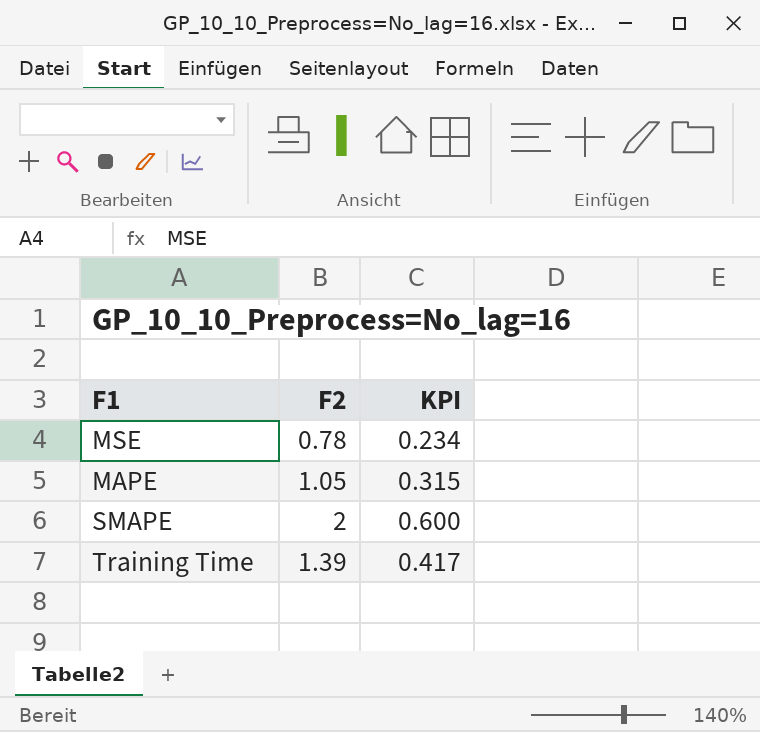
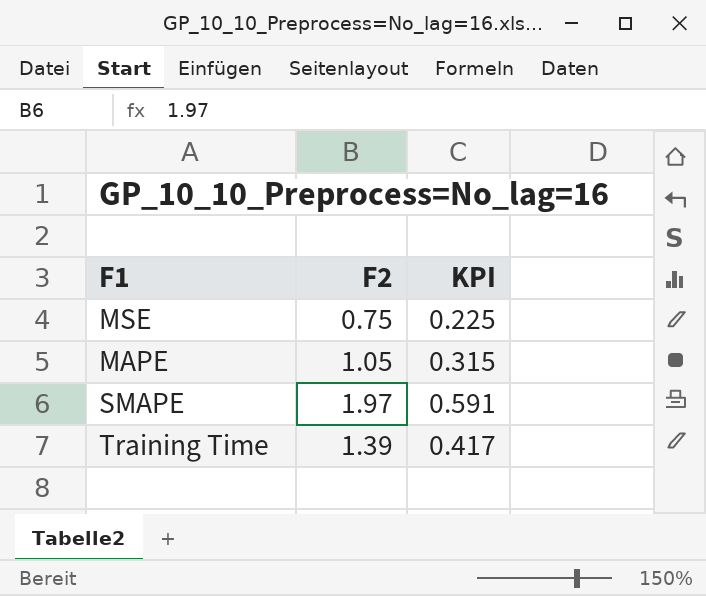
MSE | F2: 0.78 -> 0.75
MSE | KPI: 0.234 -> 0.225
SMAPE | F2: 2 -> 1.97
SMAPE | KPI: 0.600 -> 0.591

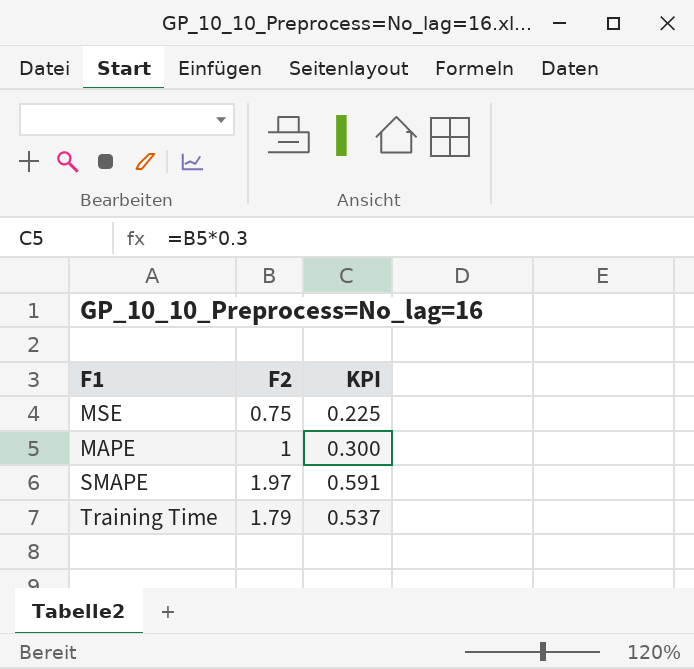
MAPE | F2: 1.05 -> 1
MAPE | KPI: 0.315 -> 0.300
Training Time | F2: 1.39 -> 1.79
Training Time | KPI: 0.417 -> 0.537

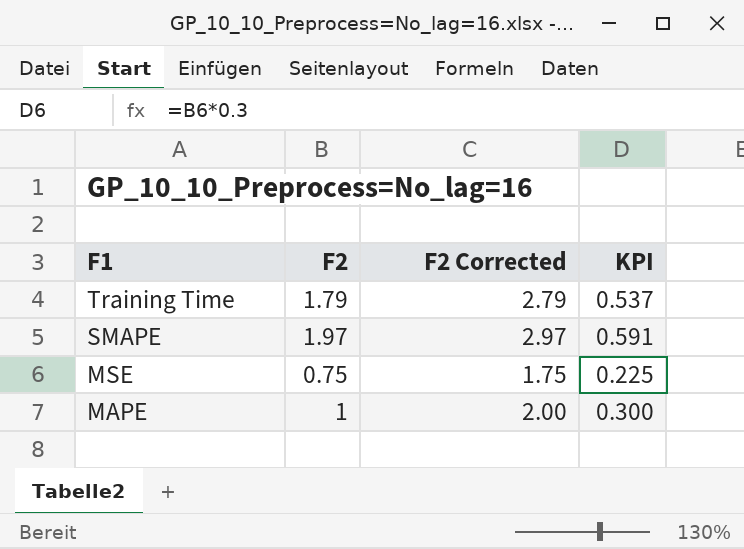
row order: none -> F1 descending
column F2 Corrected | formula: none -> [F2] + 1

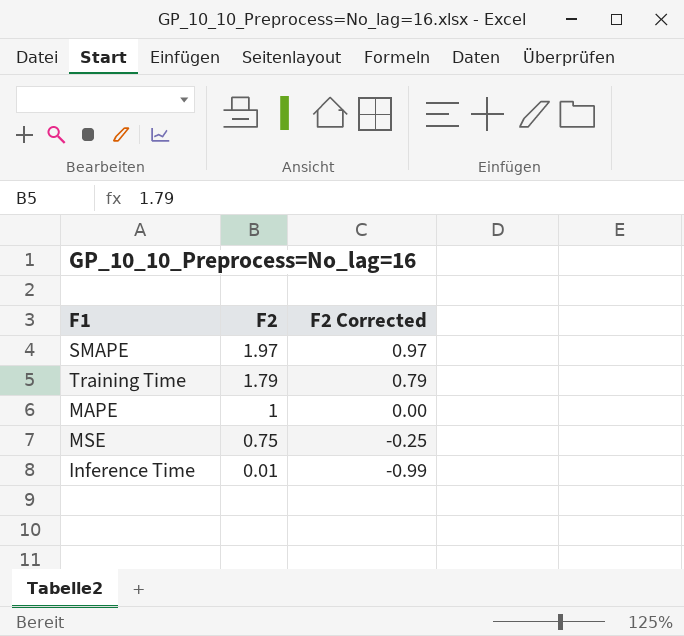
row order: F1 descending -> F2 descending
column KPI | formula: [F2] * 0.3 -> none
column F2 Corrected | formula: [F2] + 1 -> [F2] - 1
row Inference Time: none -> 0.01 | -0.99

